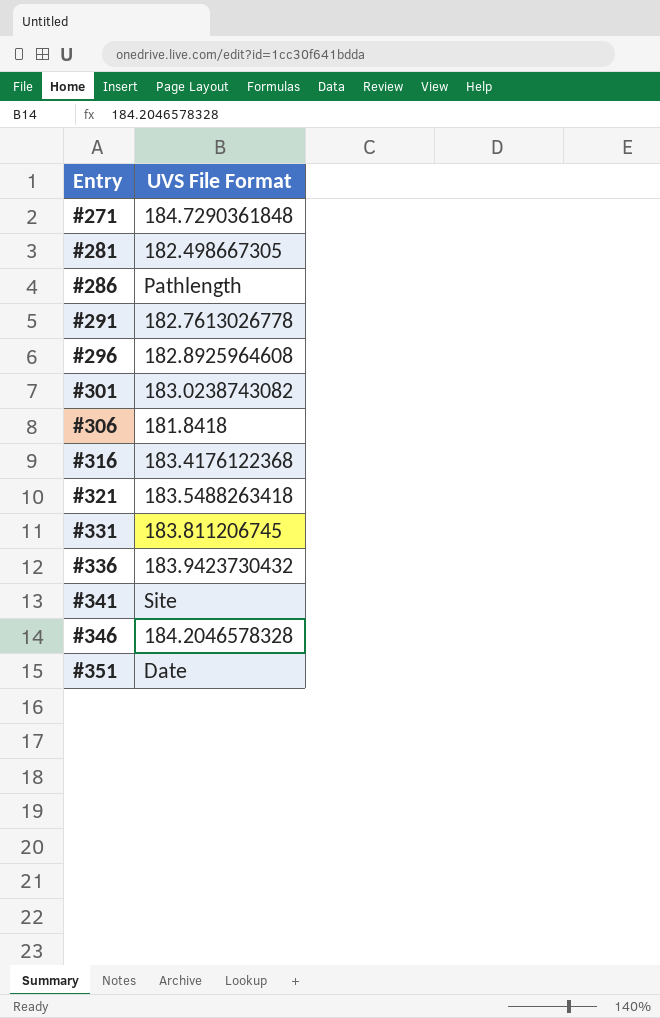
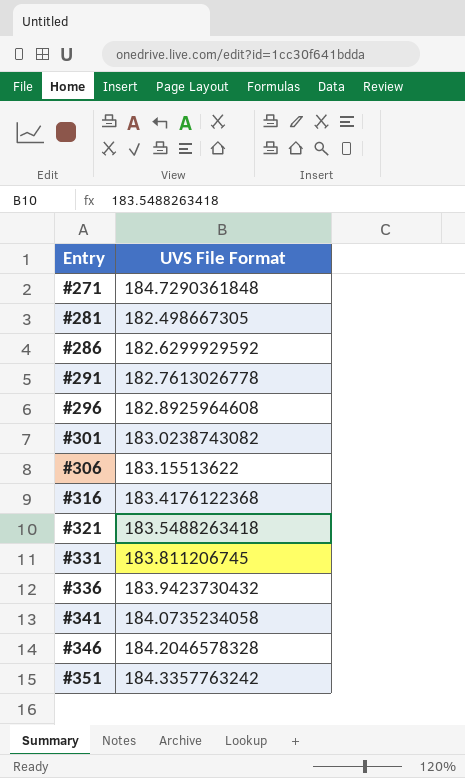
#286 | UVS File Format: Pathlength -> 182.6299929592
#306 | UVS File Format: 181.8418 -> 183.15513622
#341 | UVS File Format: Site -> 184.0735234058
#351 | UVS File Format: Date -> 184.3357763242

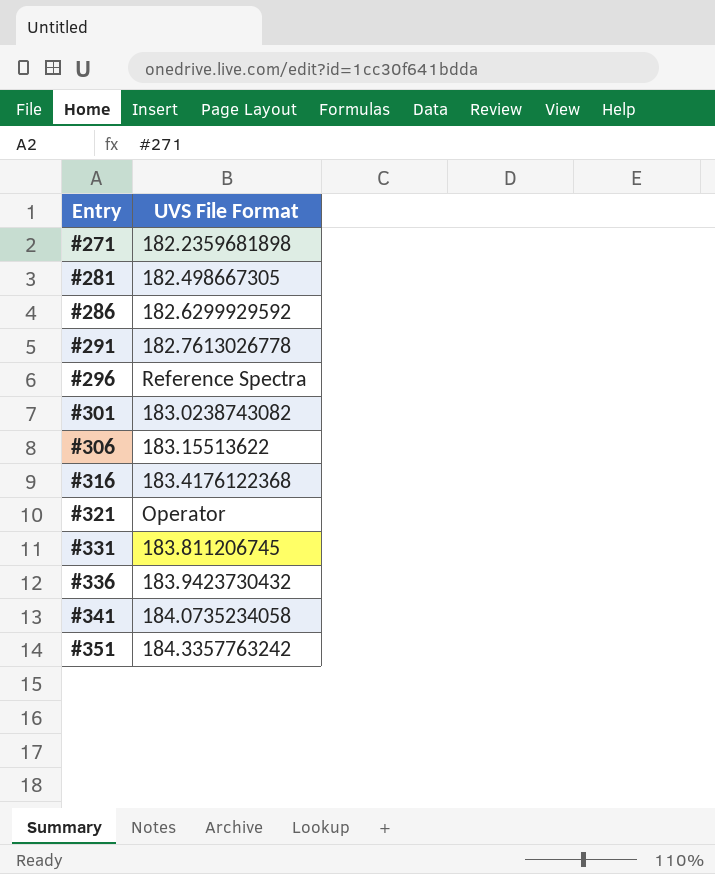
row #346: 184.2046578328 -> none
#271 | UVS File Format: 184.7290361848 -> 182.2359681898
#296 | UVS File Format: 182.8925964608 -> Reference Spectra
#321 | UVS File Format: 183.5488263418 -> Operator

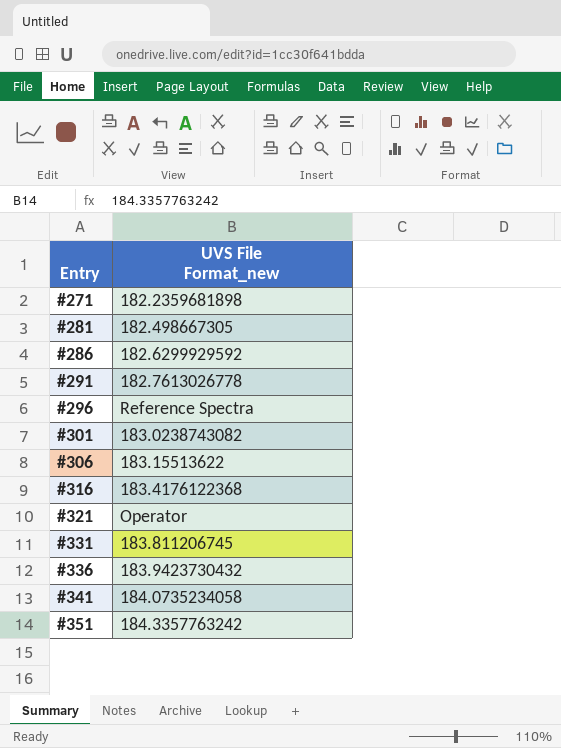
column name: UVS File Format -> UVS File Format_new

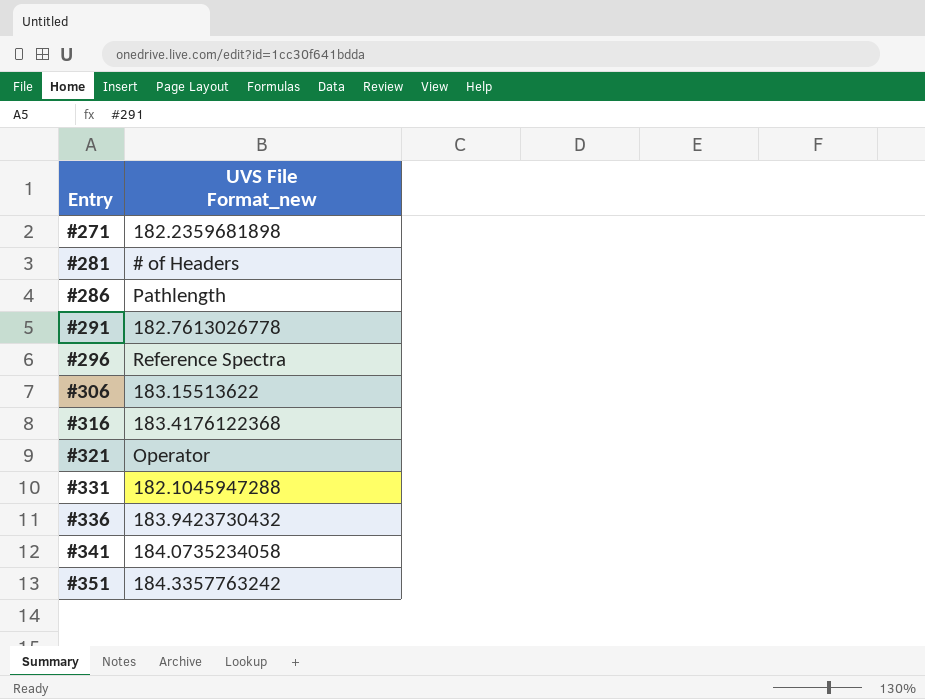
row #301: 183.0238743082 -> none
#281 | UVS File Format_new: 182.498667305 -> # of Headers
#286 | UVS File Format_new: 182.6299929592 -> Pathlength
#331 | UVS File Format_new: 183.811206745 -> 182.1045947288

